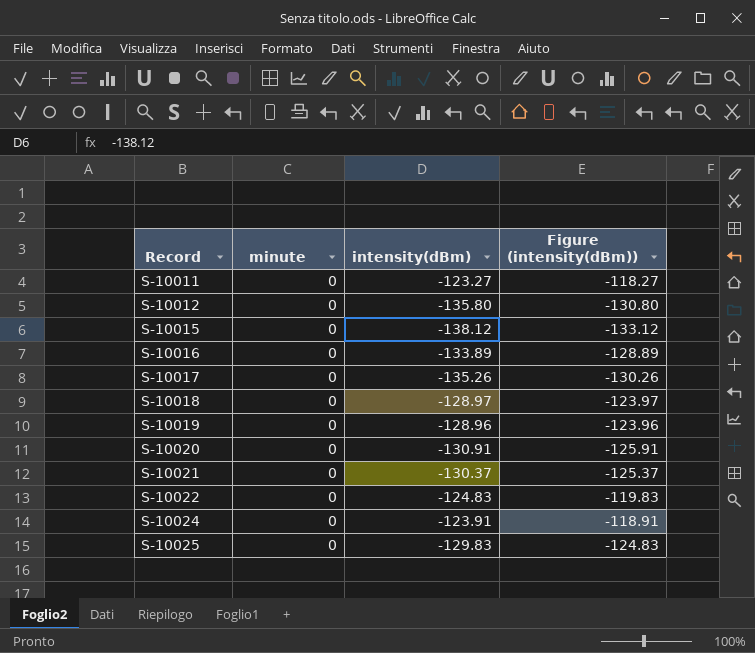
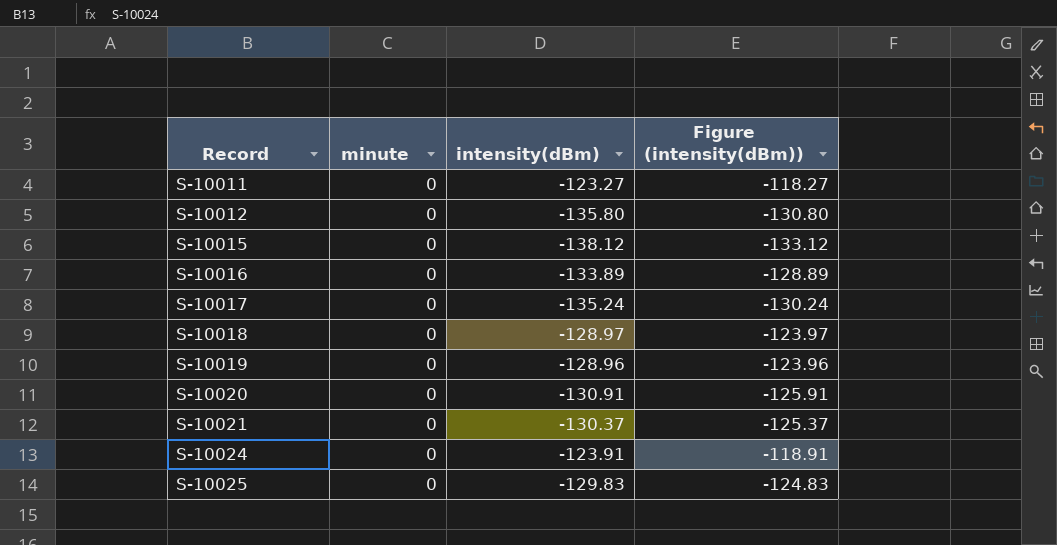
row S-10022: 0 | -124.83 | -119.83 -> none
S-10017 | intensity(dBm): -135.26 -> -135.24
S-10017 | Figure (intensity(dBm)): -130.26 -> -130.24

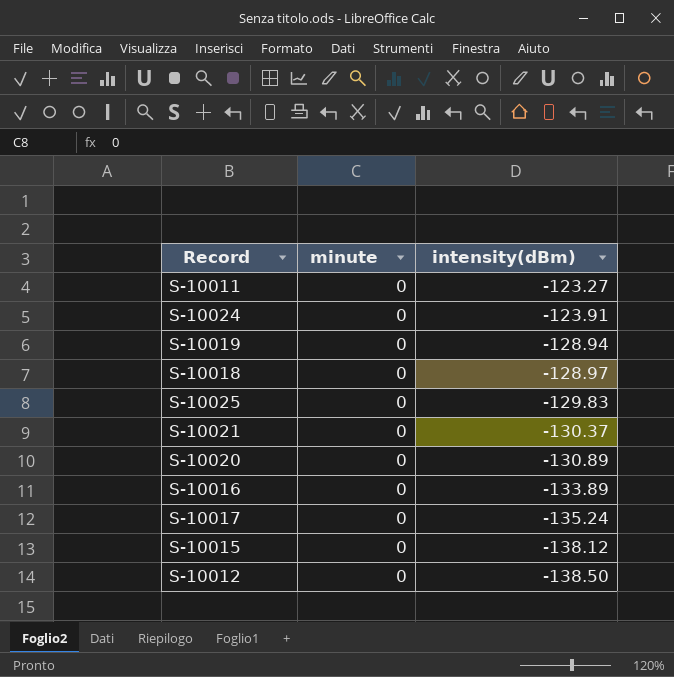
row order: Record ascending -> intensity(dBm) descending
column Figure (intensity(dBm)) | formula: [intensity(dBm)] + 5 -> none
S-10019 | intensity(dBm): -128.96 -> -128.94
S-10020 | intensity(dBm): -130.91 -> -130.89
S-10012 | intensity(dBm): -135.80 -> -138.50

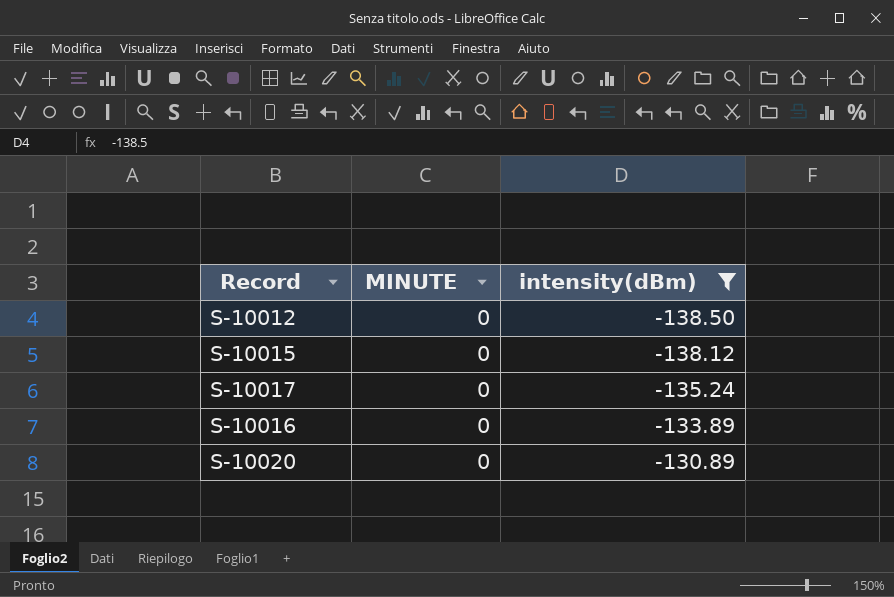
filter: none -> intensity(dBm) <= -130.89
row order: intensity(dBm) descending -> intensity(dBm) ascending
column name: minute -> MINUTE

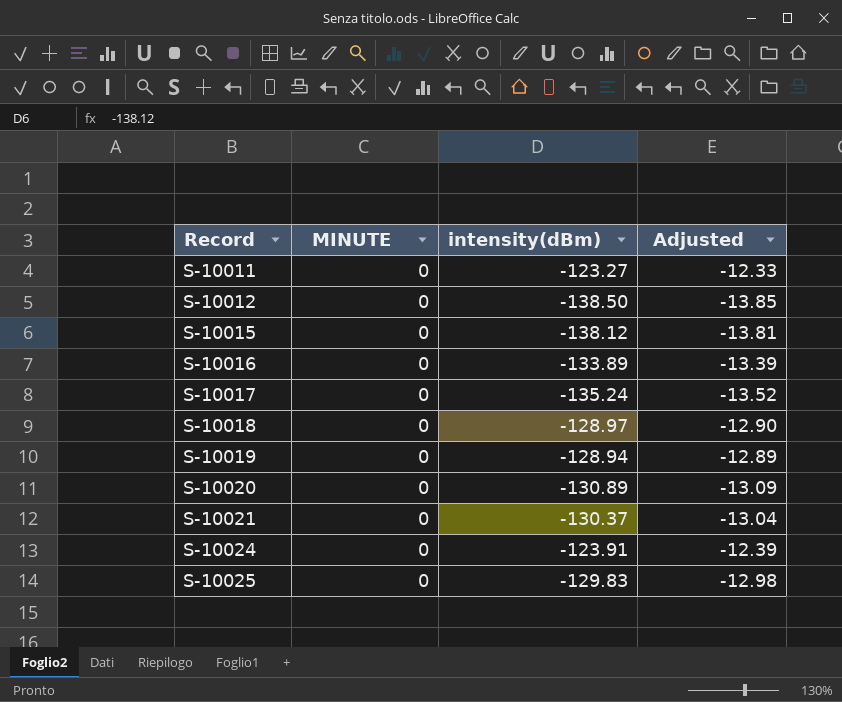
filter: intensity(dBm) <= -130.89 -> none
row order: intensity(dBm) ascending -> Record ascending
column Adjusted | formula: none -> [intensity(dBm)] * 0.1

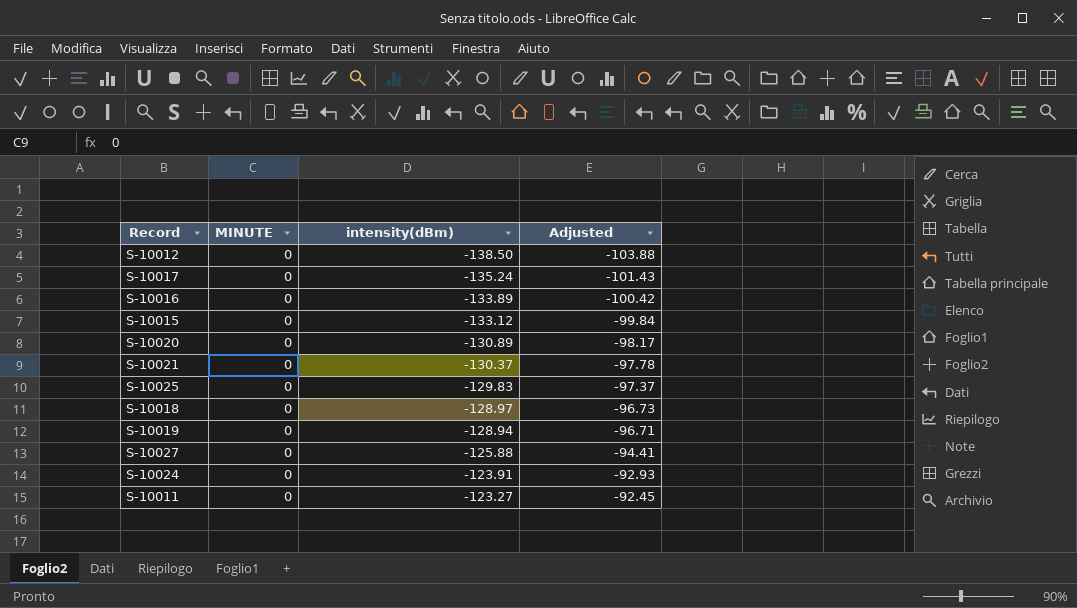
row order: Record ascending -> intensity(dBm) ascending
column Adjusted | formula: [intensity(dBm)] * 0.1 -> [intensity(dBm)] * 0.75
S-10015 | intensity(dBm): -138.12 -> -133.12
row S-10027: none -> 0 | -125.88 | -94.41

